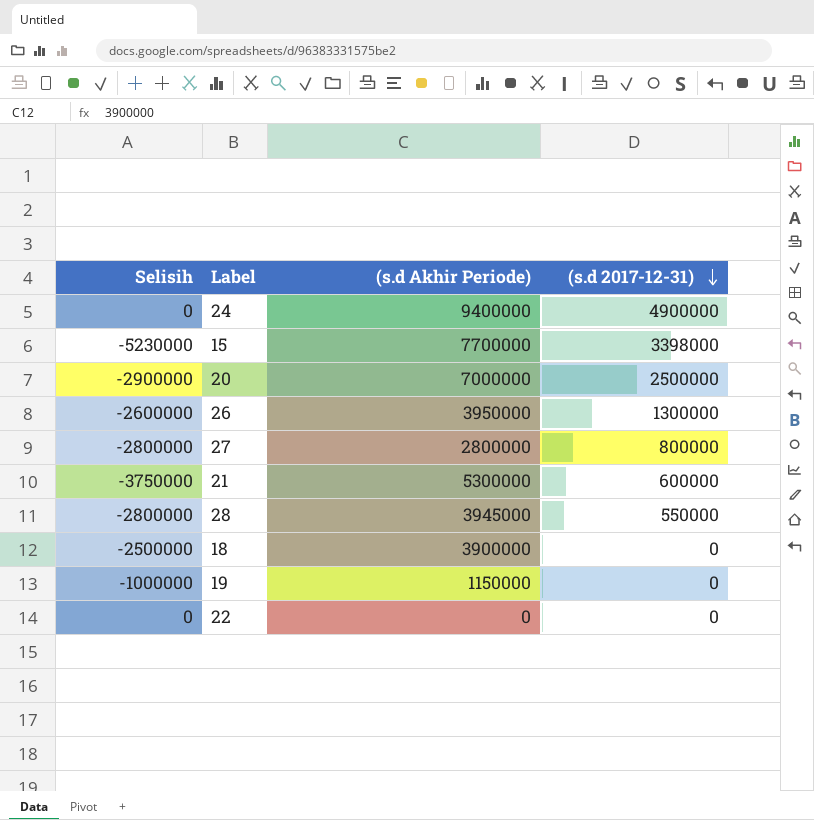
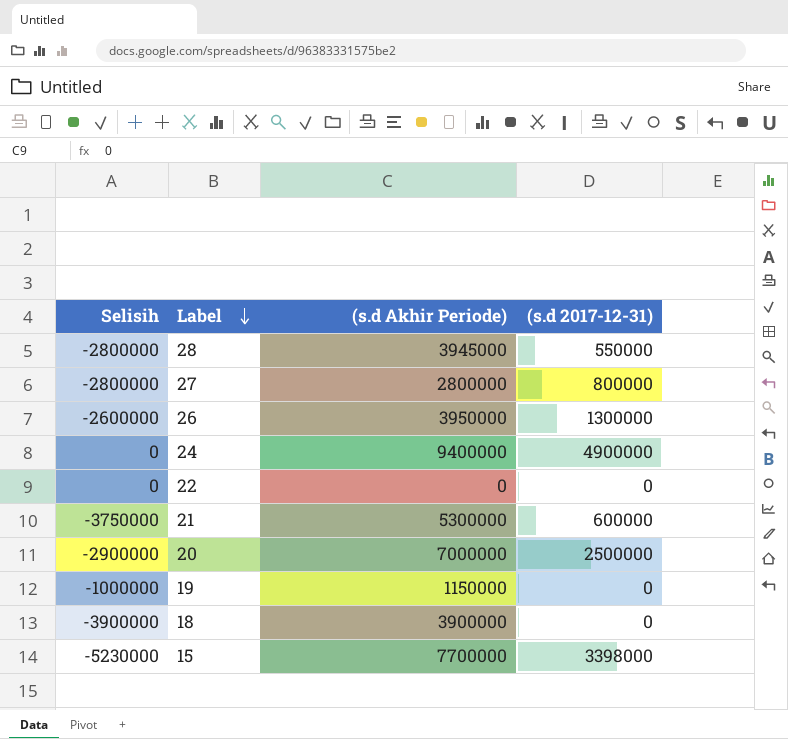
row order: (s.d 2017-12-31) descending -> Label descending
18 | Selisih: -2500000 -> -3900000

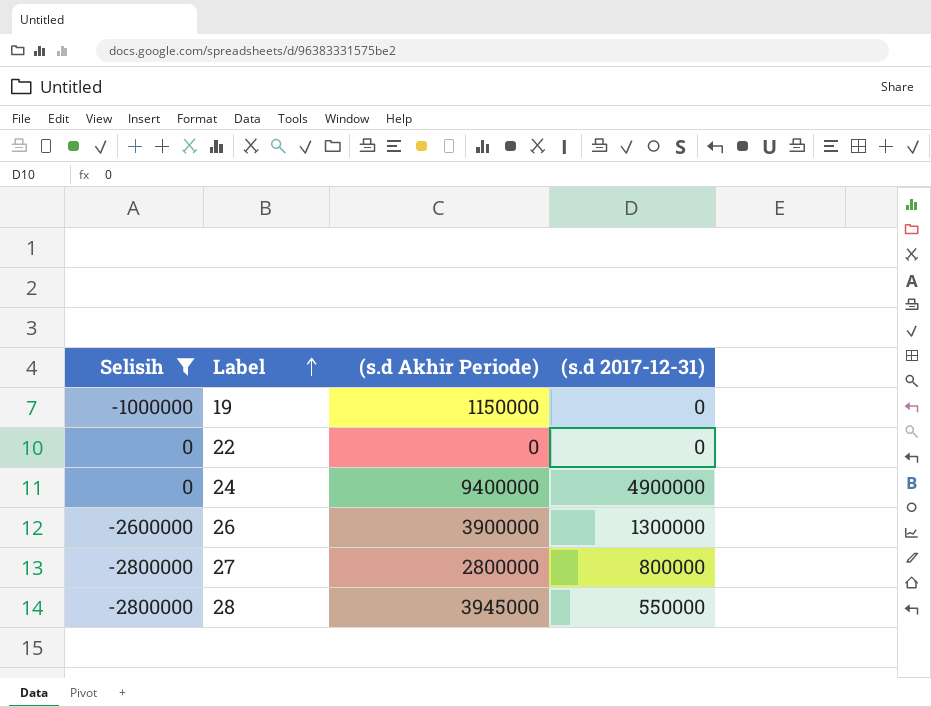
filter: none -> Selisih >= -2800000
row order: Label descending -> Label ascending
26 | (s.d Akhir Periode): 3950000 -> 3900000

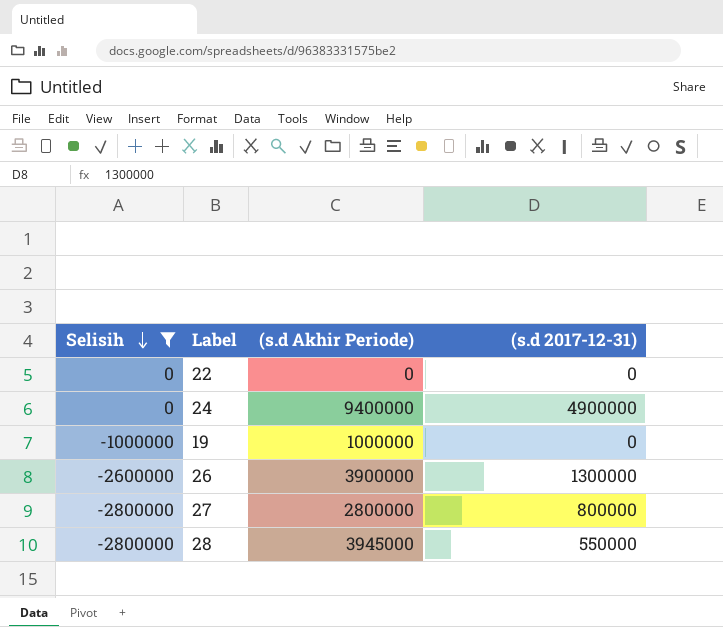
row order: Label ascending -> Selisih descending
19 | (s.d Akhir Periode): 1150000 -> 1000000

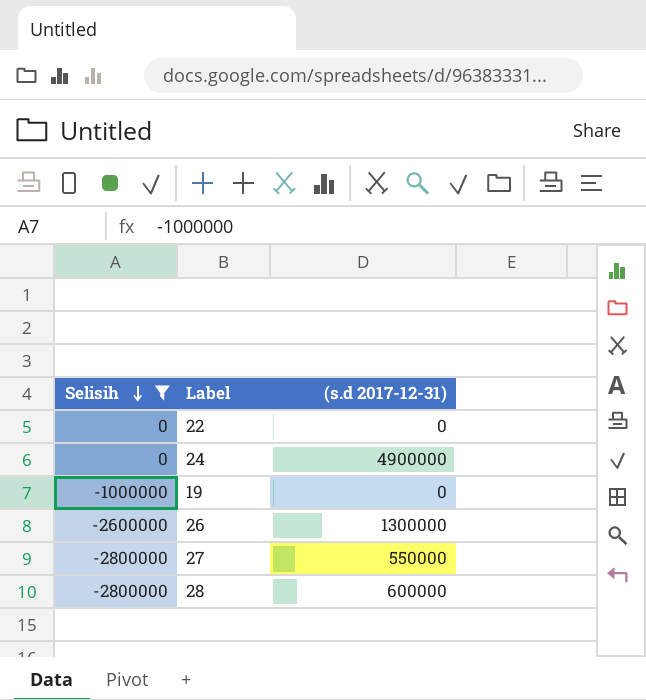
column (s.d Akhir Periode) | position: 3 -> none
27 | (s.d 2017-12-31): 800000 -> 550000
28 | (s.d 2017-12-31): 550000 -> 600000

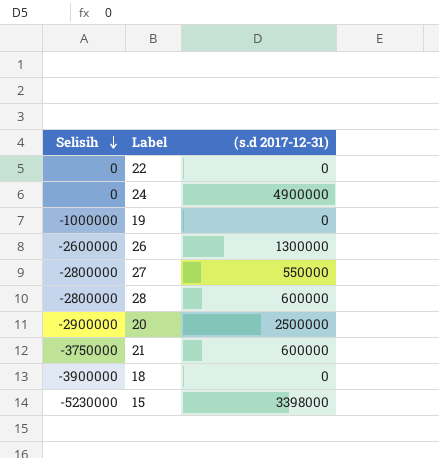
filter: Selisih >= -2800000 -> none

